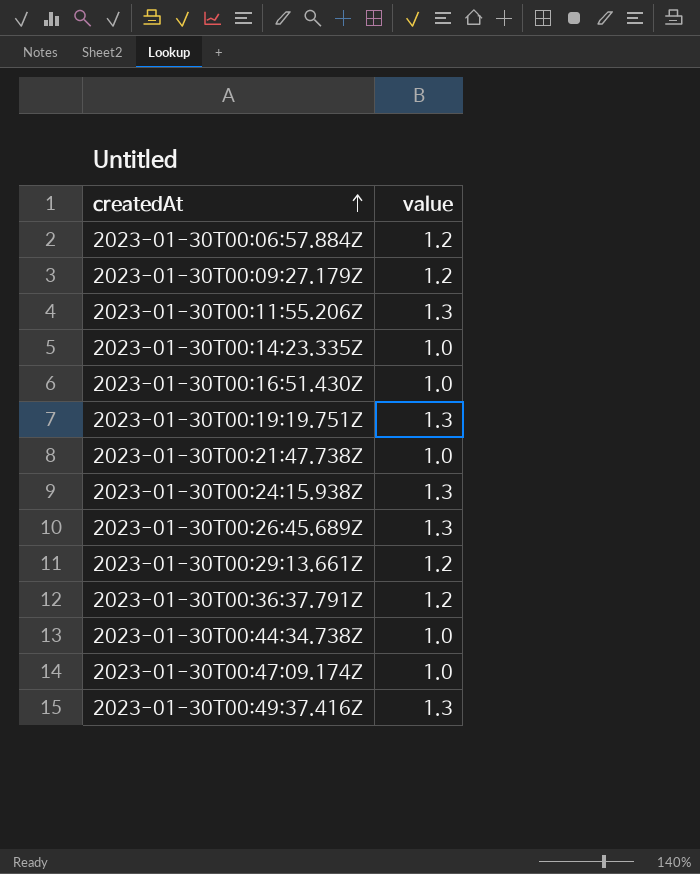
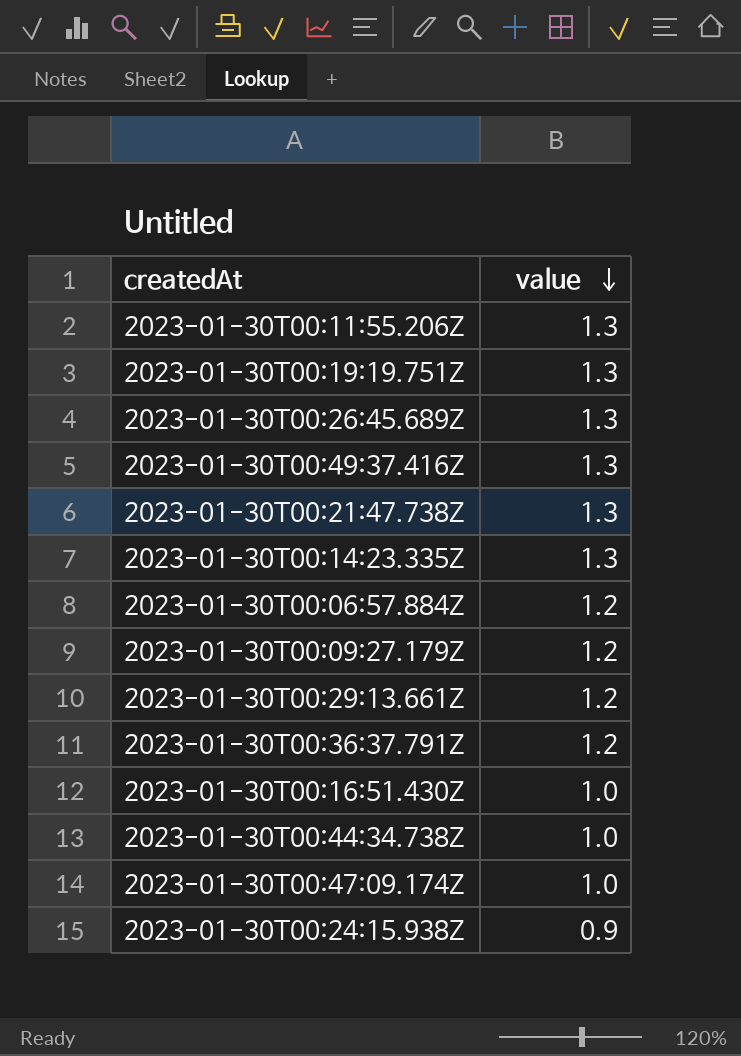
row order: createdAt ascending -> value descending
2023-01-30T00:21:47.738Z | value: 1.0 -> 1.3
2023-01-30T00:14:23.335Z | value: 1.0 -> 1.3
2023-01-30T00:24:15.938Z | value: 1.3 -> 0.9

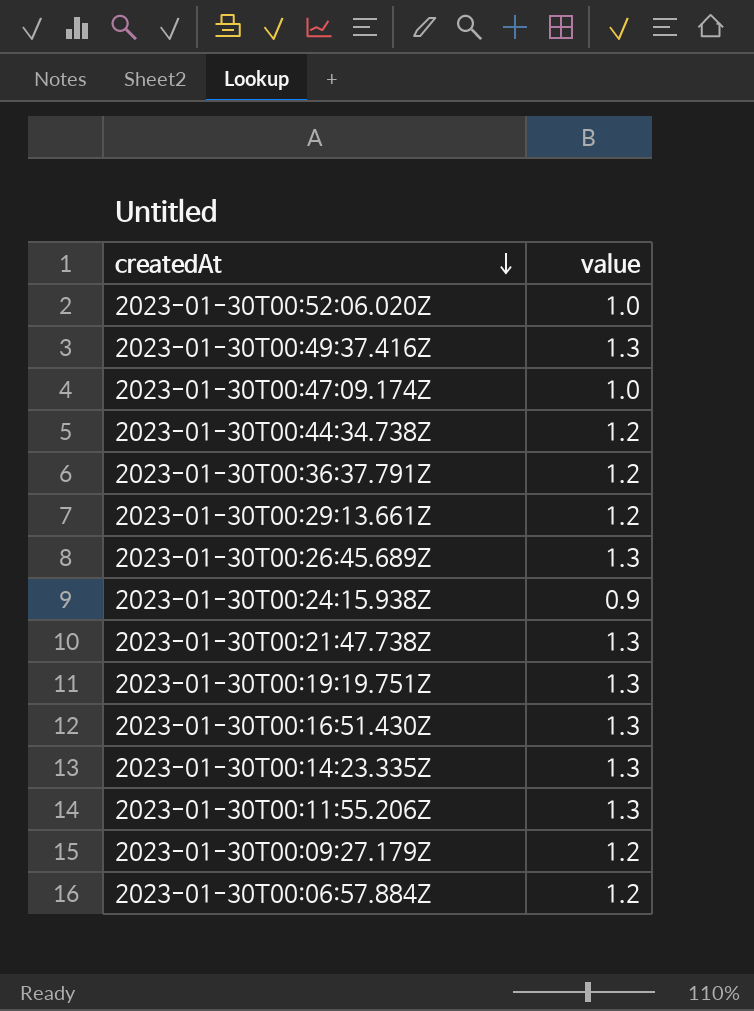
row order: value descending -> createdAt descending
row 2023-01-30T00:52:06.020Z: none -> 1.0
2023-01-30T00:44:34.738Z | value: 1.0 -> 1.2
2023-01-30T00:16:51.430Z | value: 1.0 -> 1.3

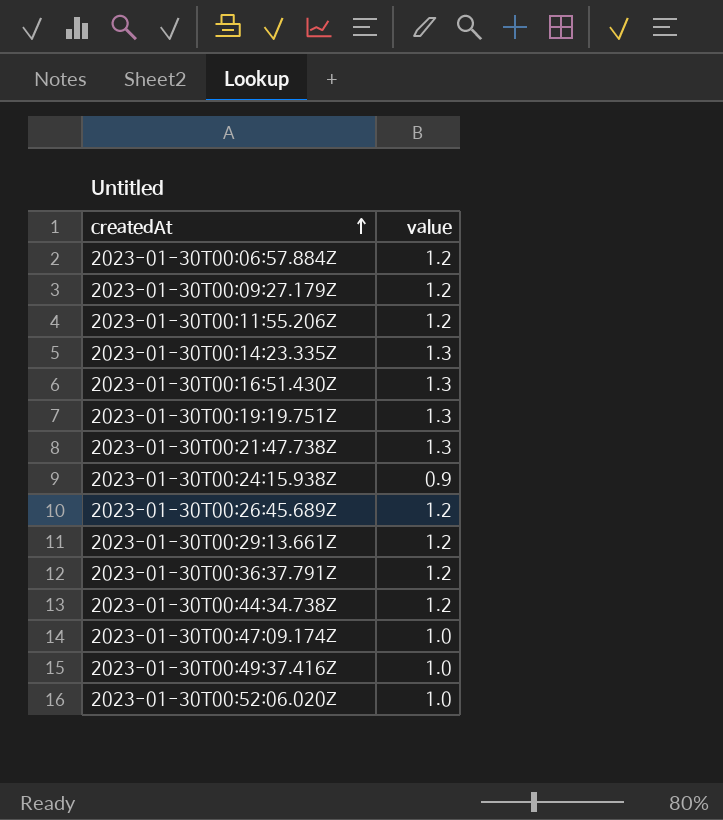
row order: createdAt descending -> createdAt ascending
2023-01-30T00:11:55.206Z | value: 1.3 -> 1.2
2023-01-30T00:26:45.689Z | value: 1.3 -> 1.2
2023-01-30T00:49:37.416Z | value: 1.3 -> 1.0

